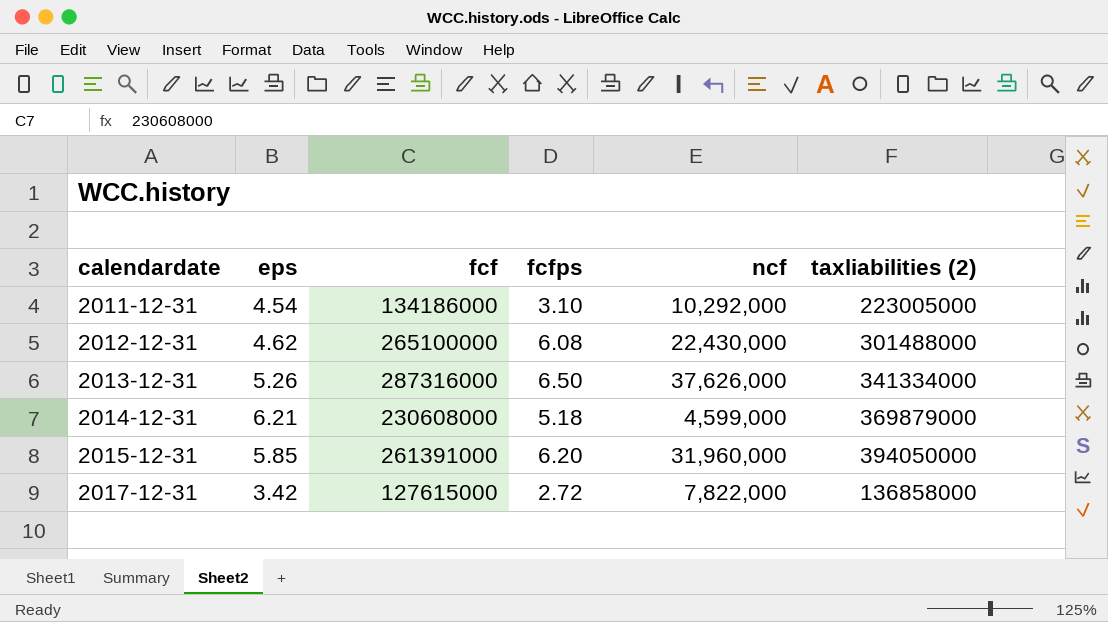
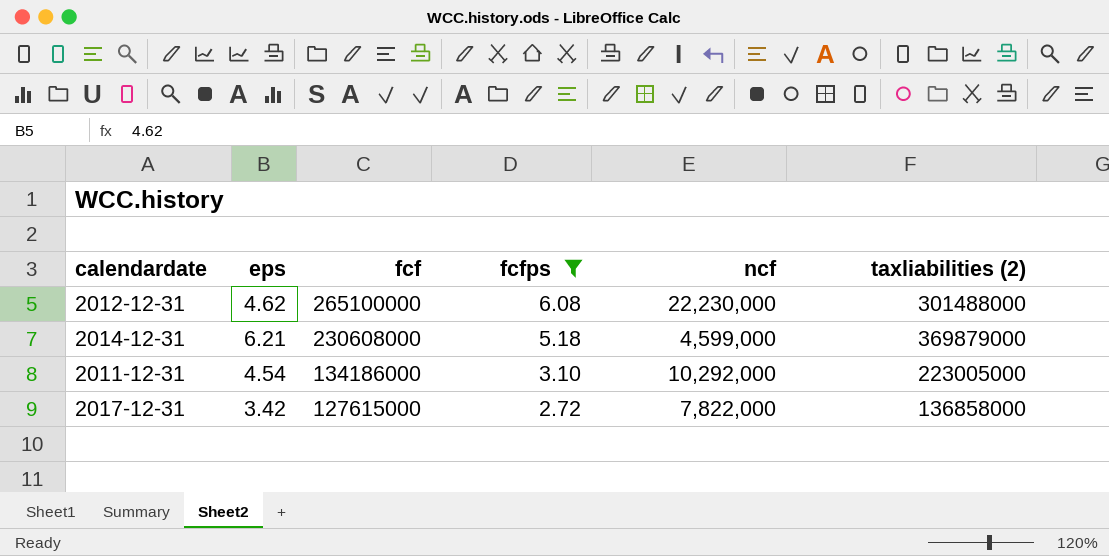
filter: none -> fcfps <= 6.08
row order: calendardate ascending -> fcf descending
2012-12-31 | ncf: 22,430,000 -> 22,230,000

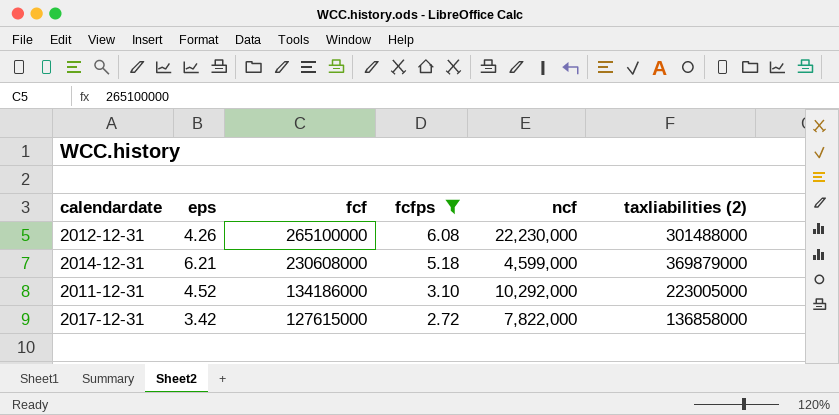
2012-12-31 | eps: 4.62 -> 4.26
2011-12-31 | eps: 4.54 -> 4.52

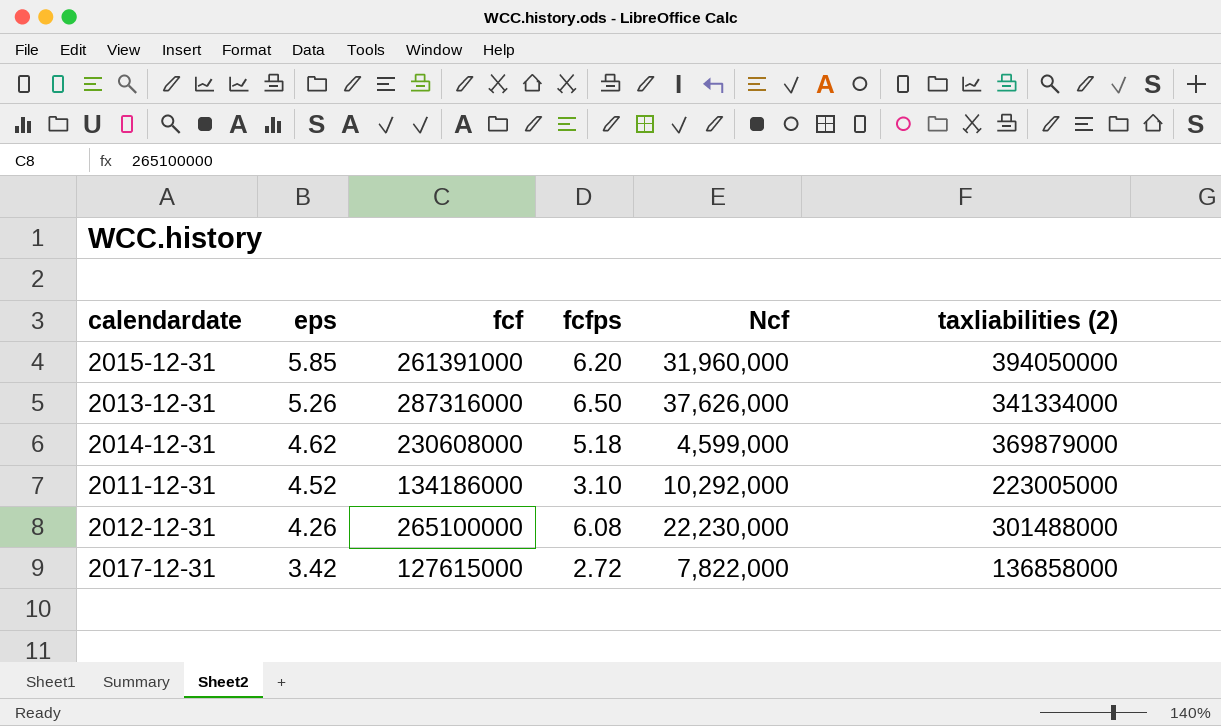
filter: fcfps <= 6.08 -> none
row order: fcf descending -> eps descending
column name: ncf -> Ncf
2014-12-31 | eps: 6.21 -> 4.62

